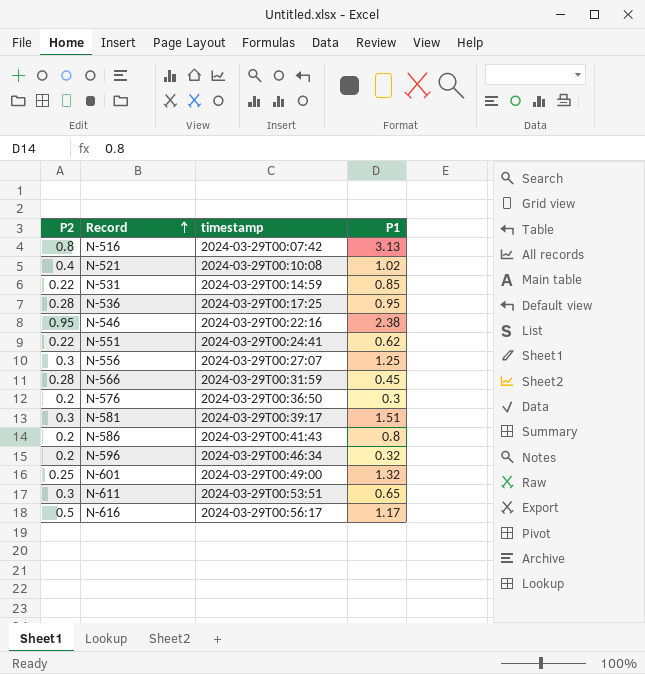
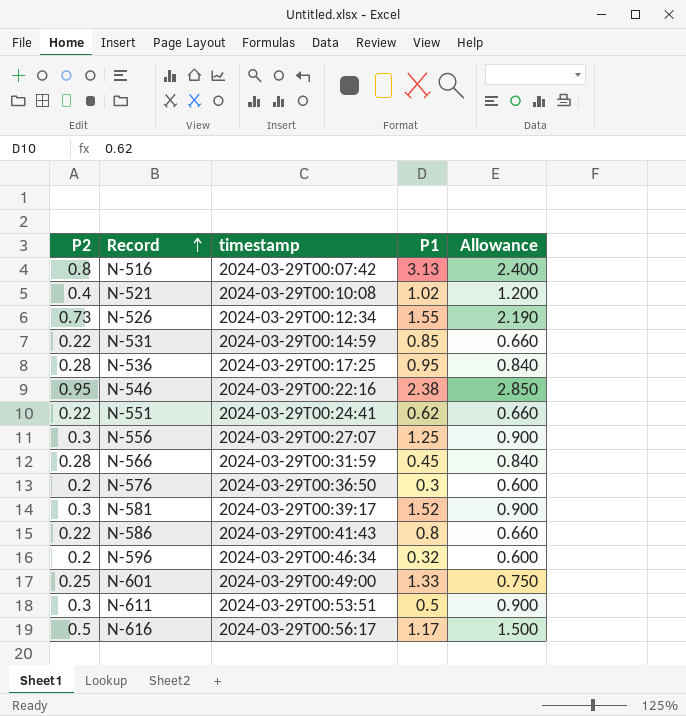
column Allowance | formula: none -> [P2] * 3
row N-526: none -> 0.73 | 2024-03-29T00:12:34 | 1.55 | 2.190
N-581 | P1: 1.51 -> 1.52
N-586 | P2: 0.2 -> 0.22
N-601 | P1: 1.32 -> 1.33
N-611 | P1: 0.65 -> 0.5

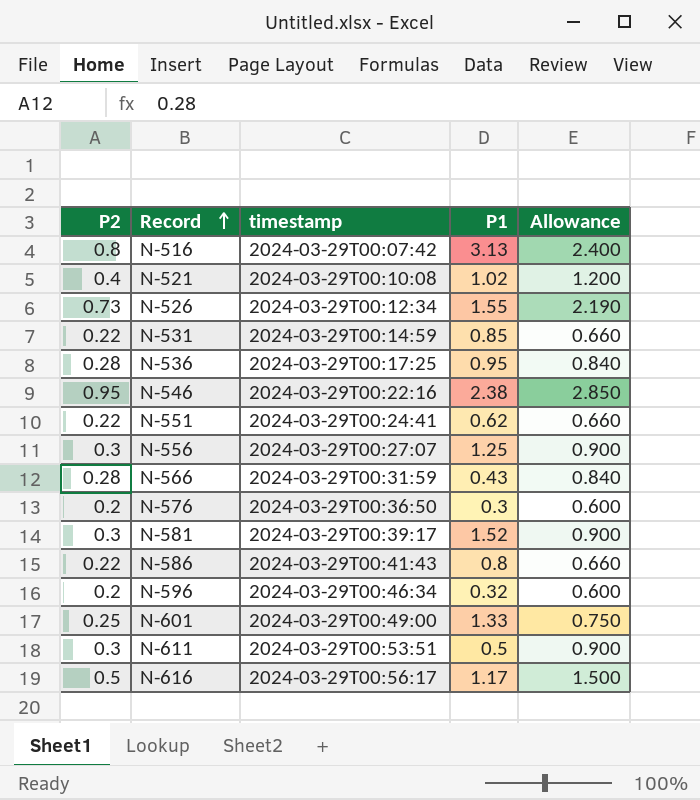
N-566 | P1: 0.45 -> 0.43

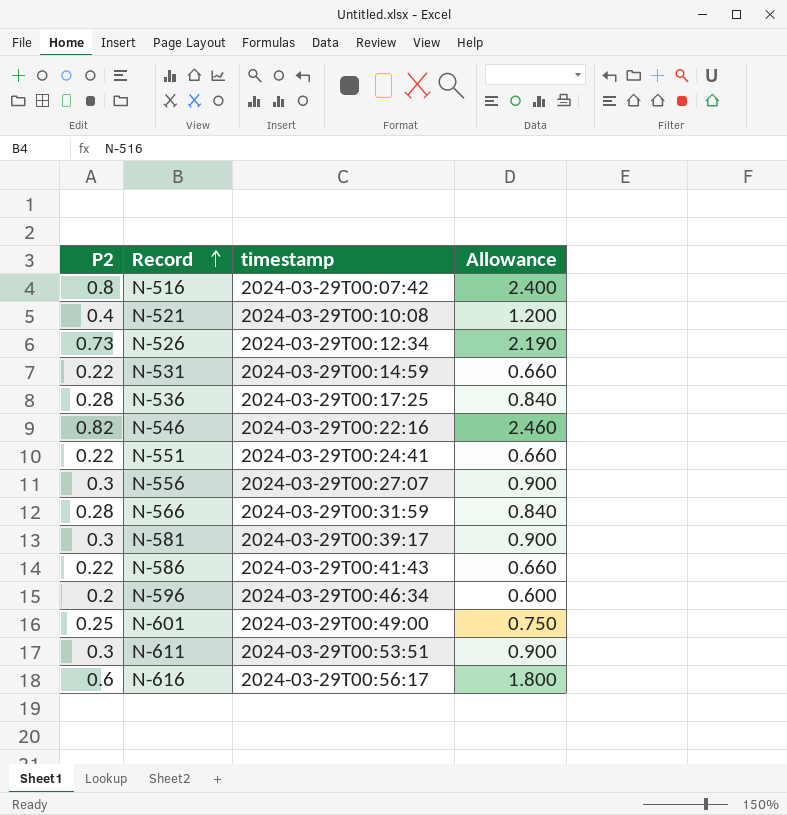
column P1 | position: 4 -> none
row N-576: 0.2 | 2024-03-29T00:36:50 | 0.3 | 0.600 -> none
N-546 | P2: 0.95 -> 0.82
N-546 | Allowance: 2.850 -> 2.460
N-616 | P2: 0.5 -> 0.6
N-616 | Allowance: 1.500 -> 1.800

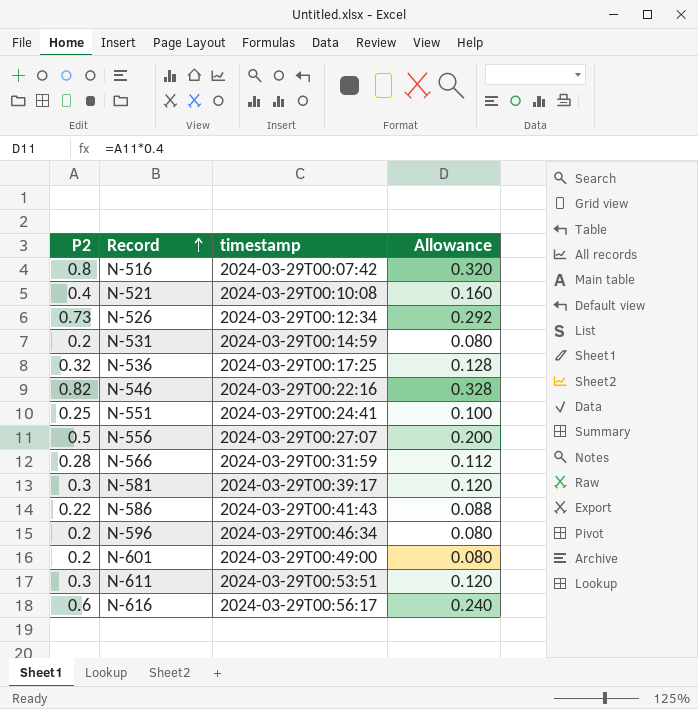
column Allowance | formula: [P2] * 3 -> [P2] * 0.4
N-531 | P2: 0.22 -> 0.2
N-536 | P2: 0.28 -> 0.32
N-551 | P2: 0.22 -> 0.25
N-556 | P2: 0.3 -> 0.5
N-601 | P2: 0.25 -> 0.2

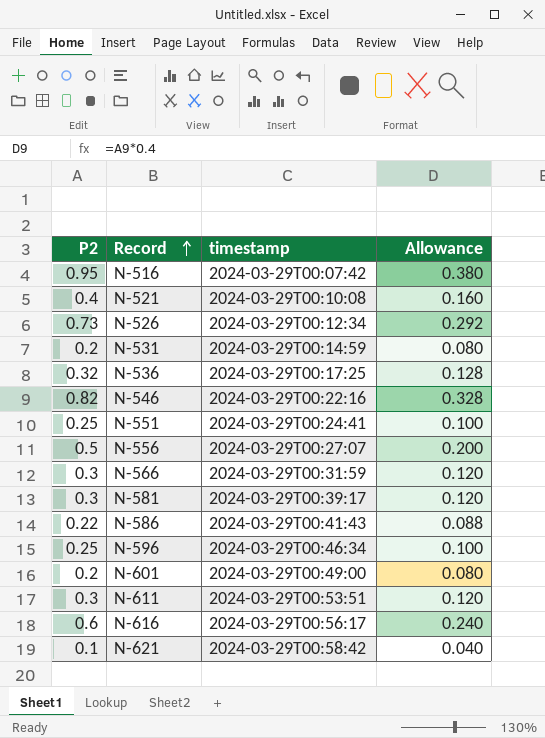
N-516 | P2: 0.8 -> 0.95
N-516 | Allowance: 0.320 -> 0.380
N-566 | P2: 0.28 -> 0.3
N-566 | Allowance: 0.112 -> 0.120
N-596 | P2: 0.2 -> 0.25
N-596 | Allowance: 0.080 -> 0.100
row N-621: none -> 0.1 | 2024-03-29T00:58:42 | 0.040

